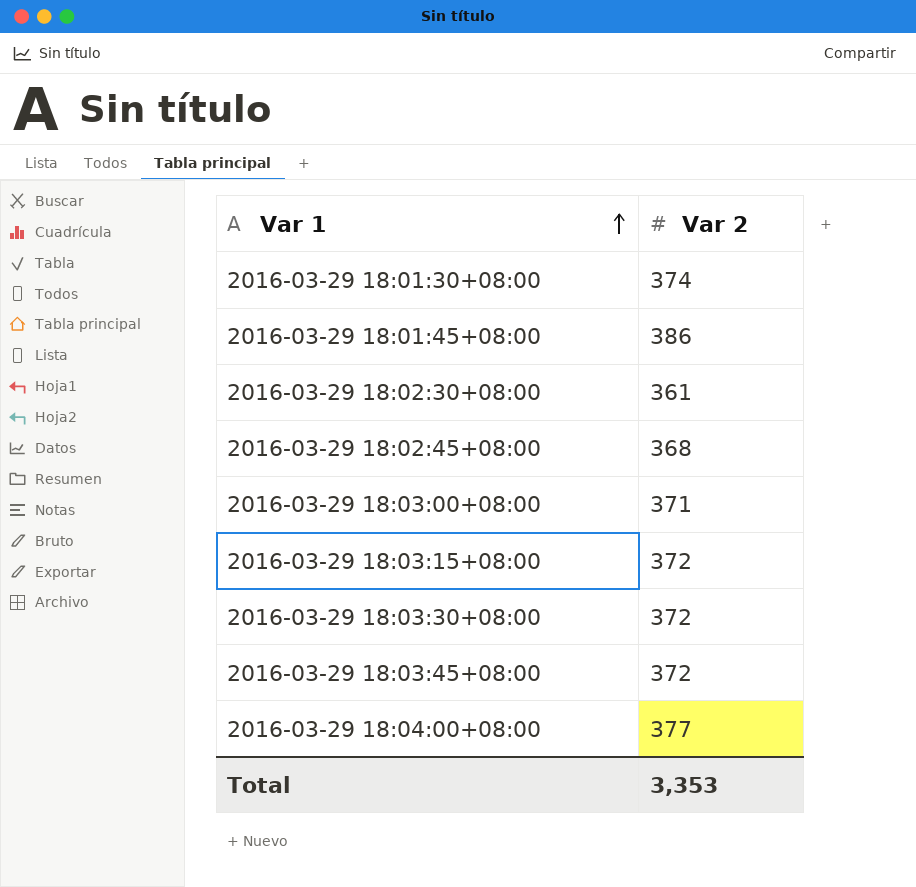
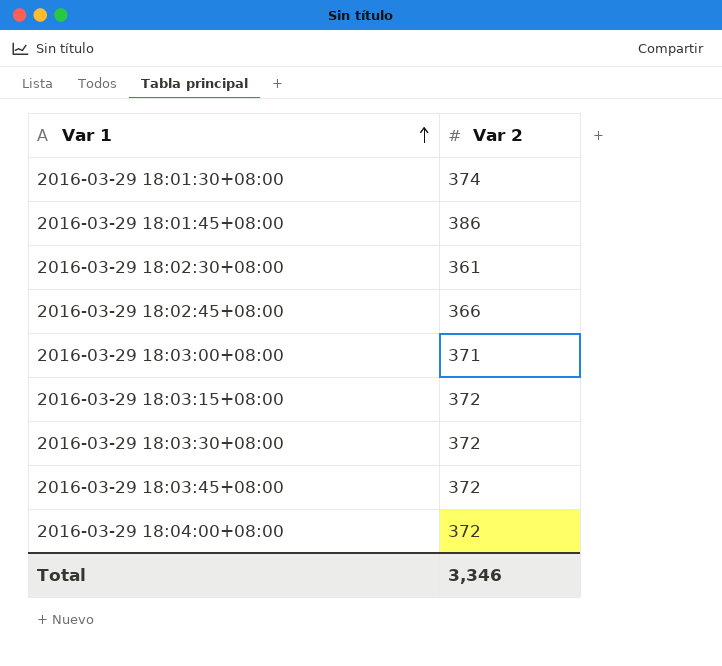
2016-03-29 18:02:45+08:00 | Var 2: 368 -> 366
2016-03-29 18:04:00+08:00 | Var 2: 377 -> 372
Total | Var 2: 3,353 -> 3,346

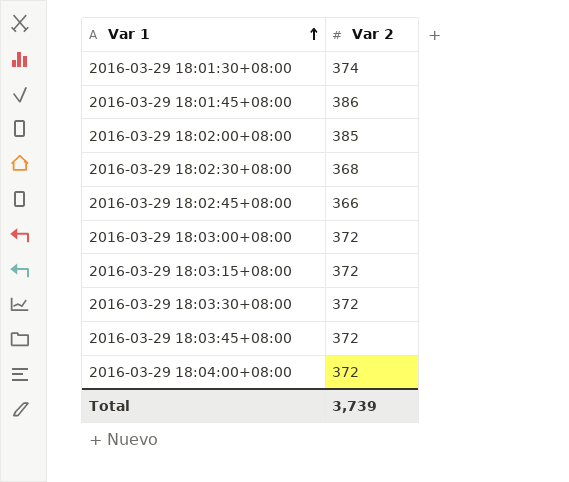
row 2016-03-29 18:02:00+08:00: none -> 385
2016-03-29 18:02:30+08:00 | Var 2: 361 -> 368
2016-03-29 18:03:00+08:00 | Var 2: 371 -> 372
Total | Var 2: 3,346 -> 3,739

